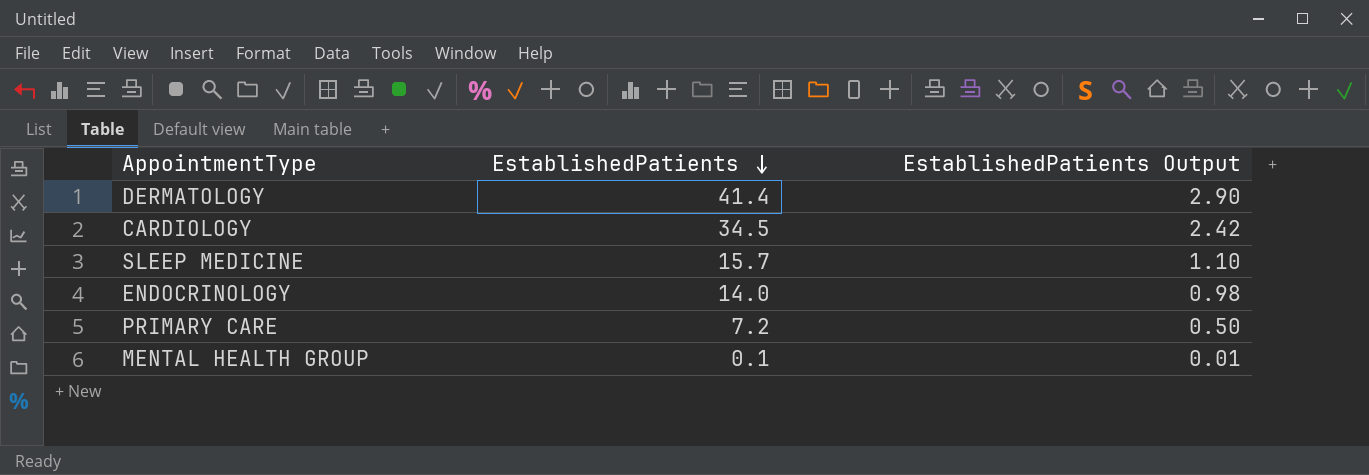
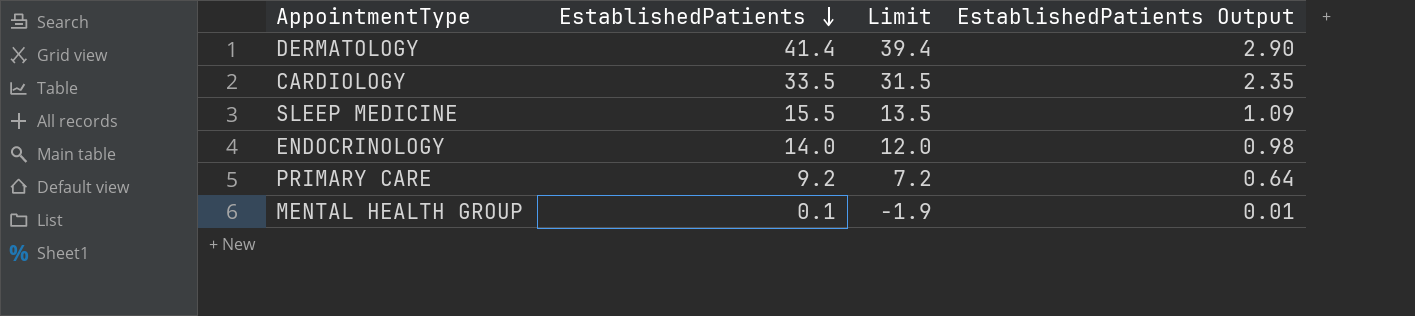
column Limit | formula: none -> [EstablishedPatients] - 2
CARDIOLOGY | EstablishedPatients: 34.5 -> 33.5
CARDIOLOGY | EstablishedPatients Output: 2.42 -> 2.35
SLEEP MEDICINE | EstablishedPatients: 15.7 -> 15.5
SLEEP MEDICINE | EstablishedPatients Output: 1.10 -> 1.09
PRIMARY CARE | EstablishedPatients: 7.2 -> 9.2
PRIMARY CARE | EstablishedPatients Output: 0.50 -> 0.64

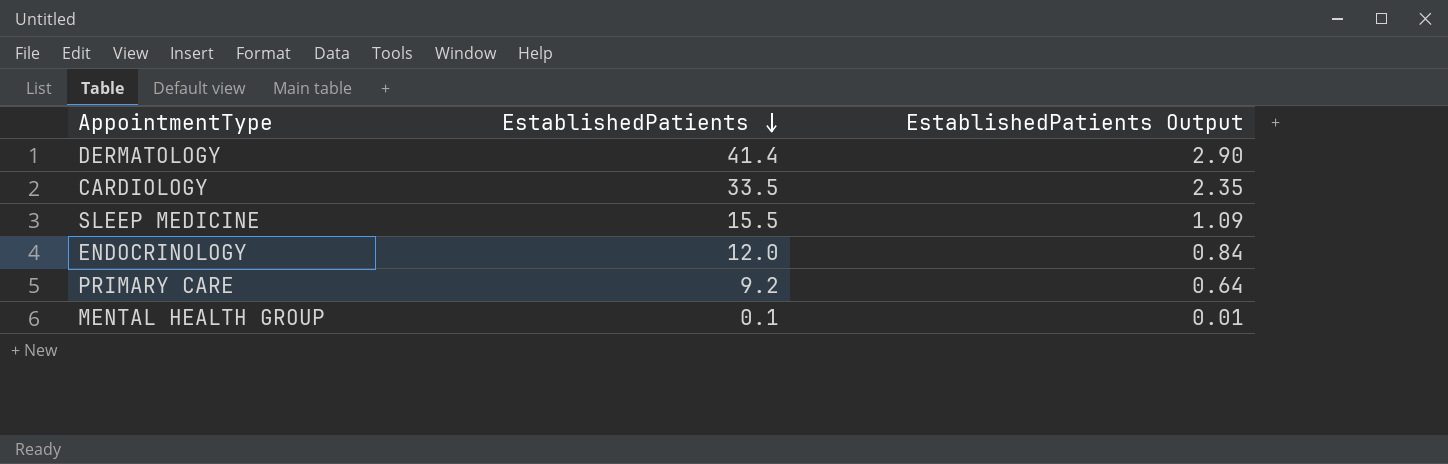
column Limit | formula: [EstablishedPatients] - 2 -> none
ENDOCRINOLOGY | EstablishedPatients: 14.0 -> 12.0
ENDOCRINOLOGY | EstablishedPatients Output: 0.98 -> 0.84

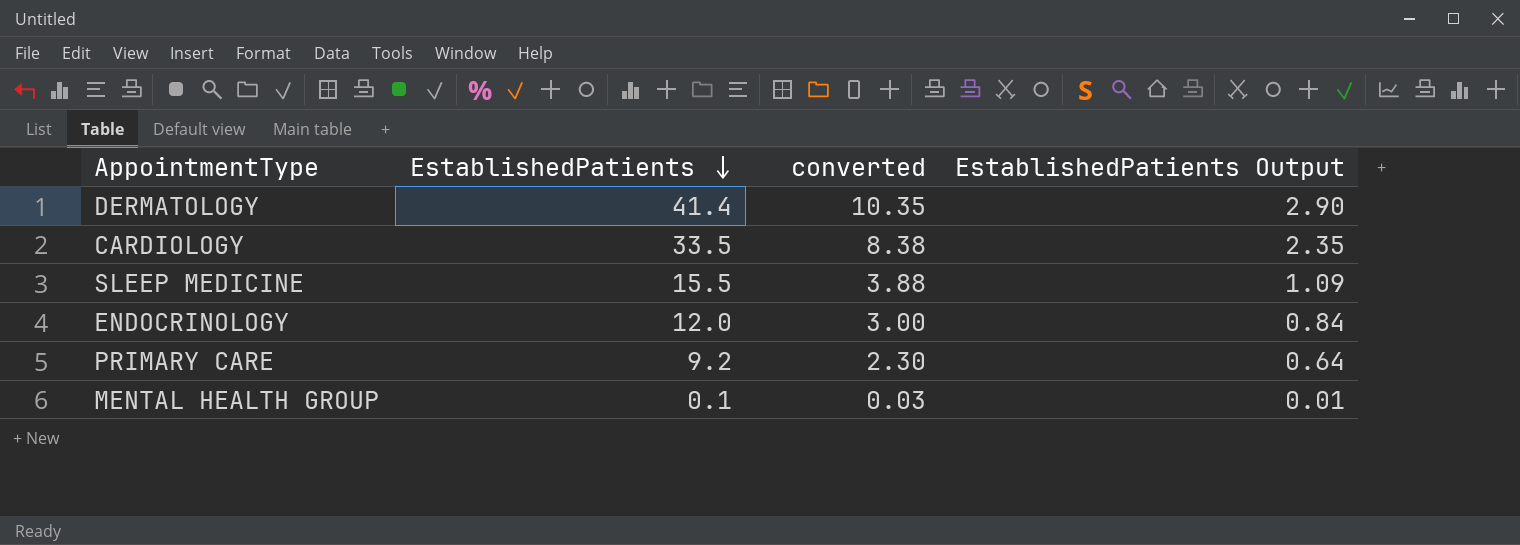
column converted | formula: none -> [EstablishedPatients] * 0.25

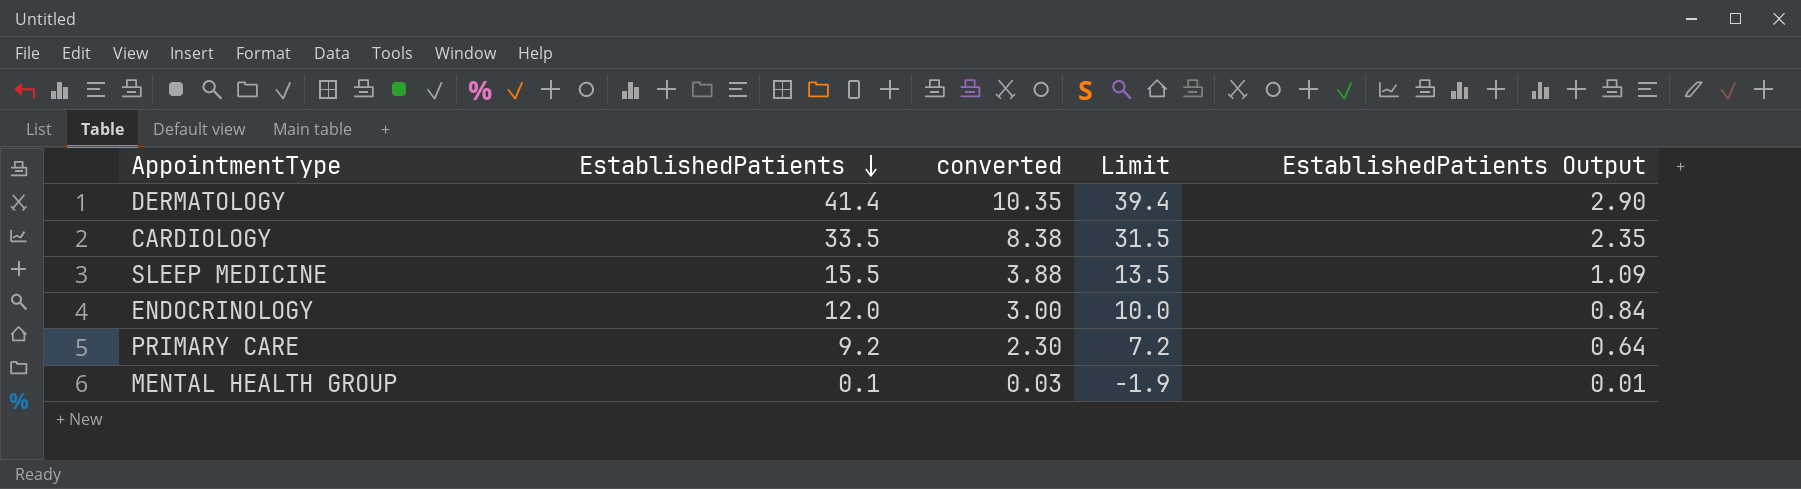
column Limit | formula: none -> [EstablishedPatients] - 2

